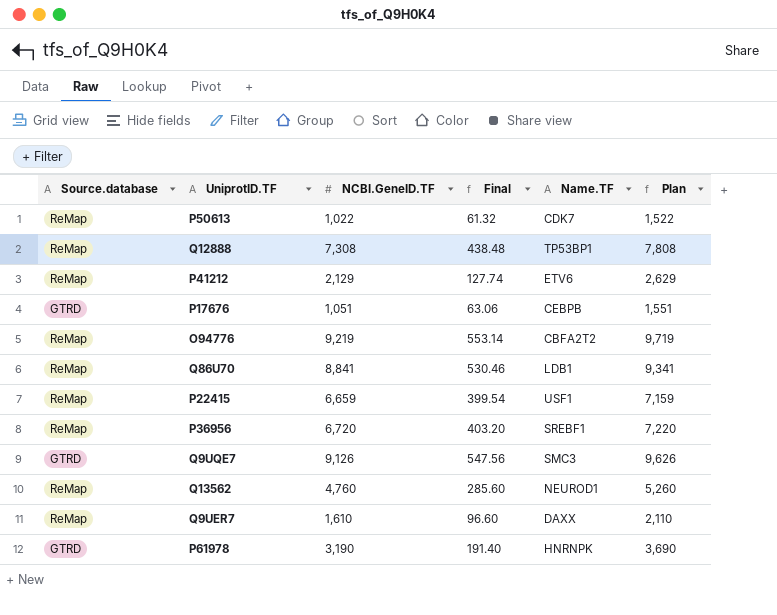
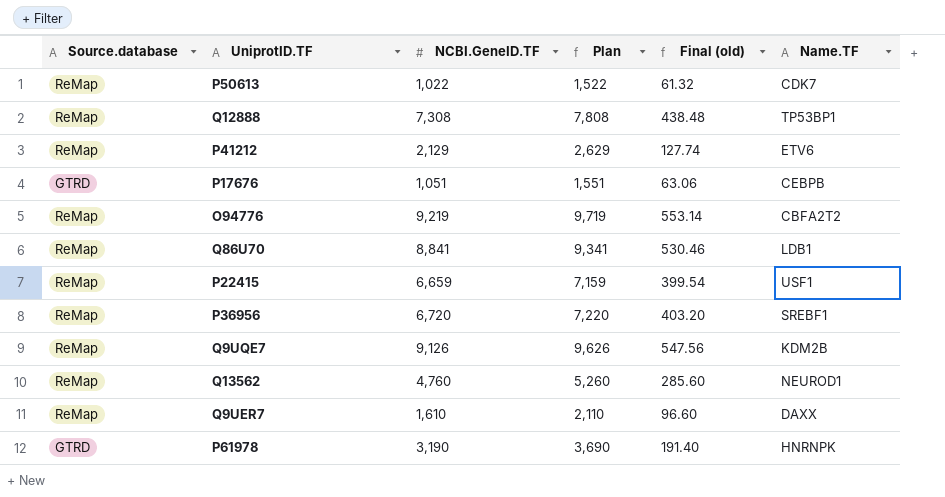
column Plan | position: 6 -> 4
column name: Final -> Final (old)
Q9UQE7 | Source.database: GTRD -> ReMap
Q9UQE7 | Name.TF: SMC3 -> KDM2B

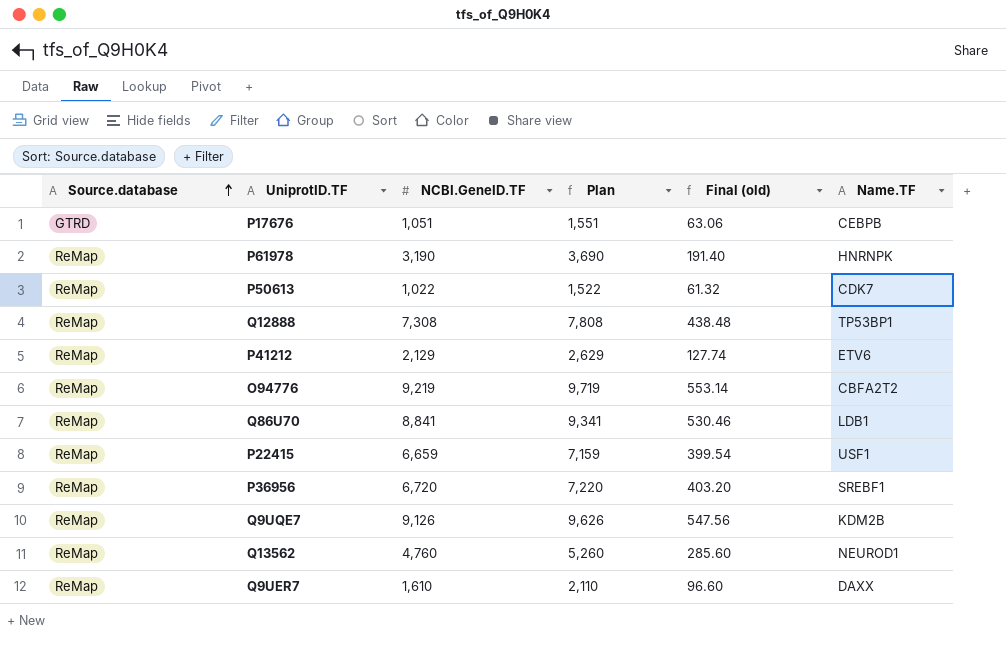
row order: none -> Source.database ascending
P61978 | Source.database: GTRD -> ReMap

